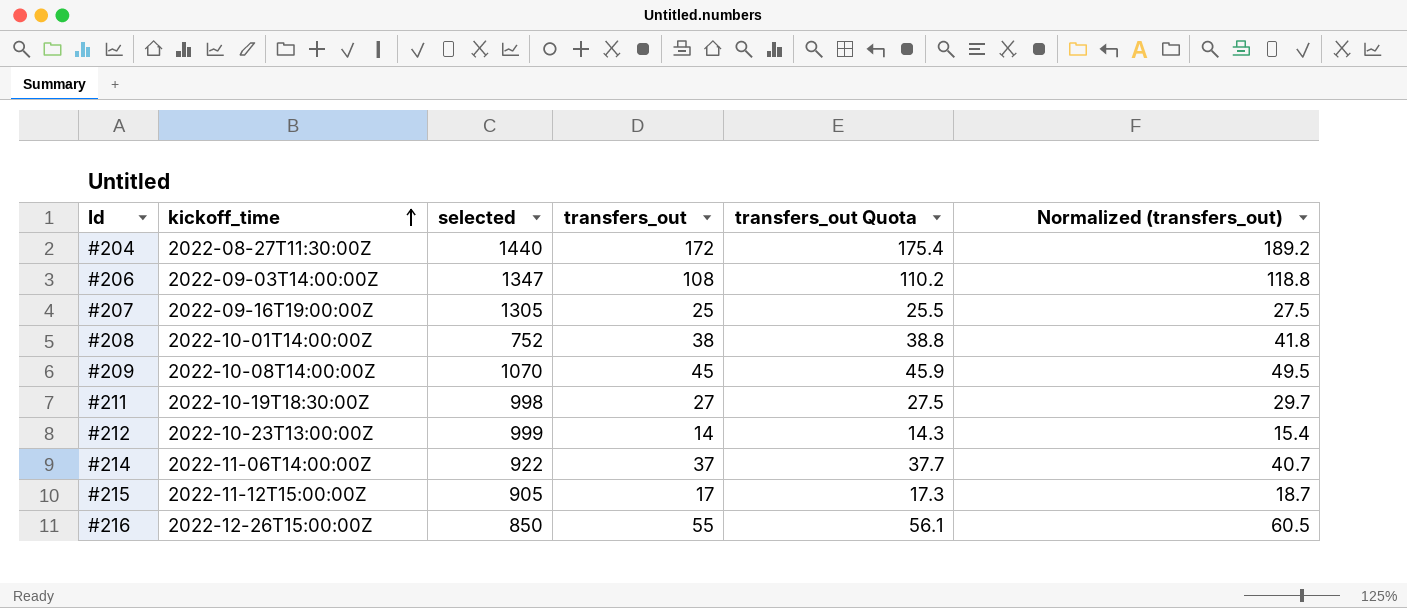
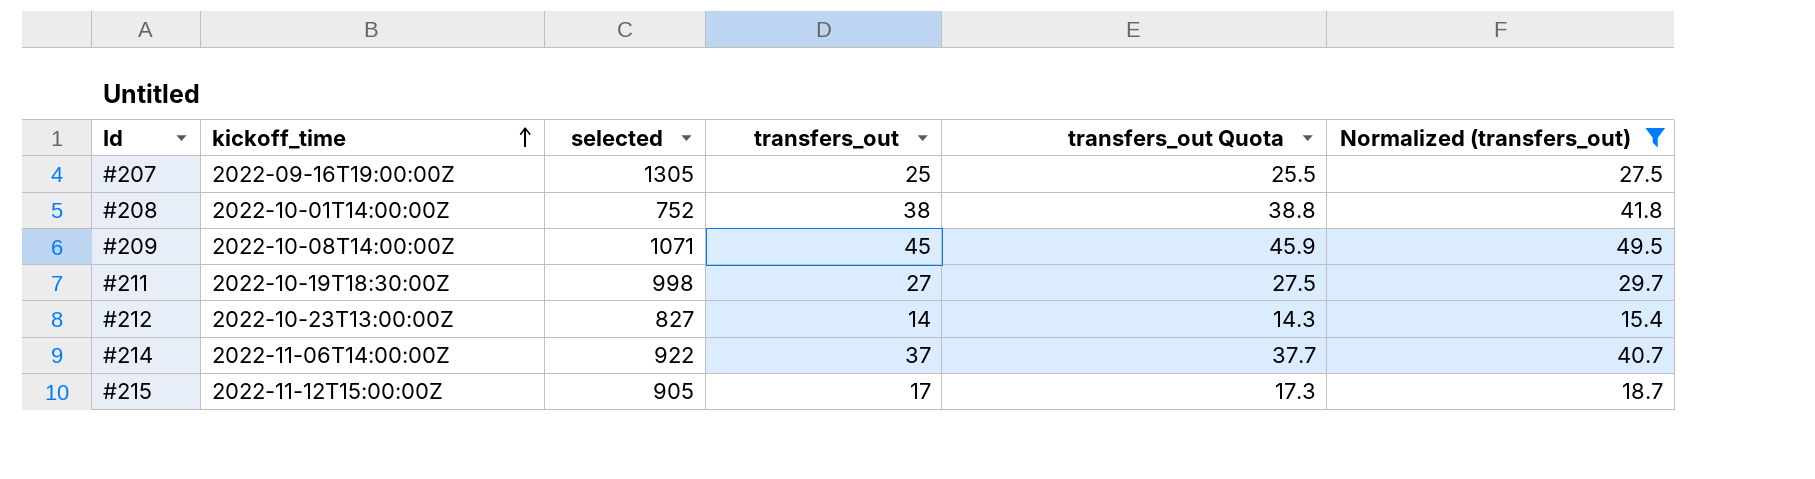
filter: none -> Normalized (transfers_out) <= 49.5
#209 | selected: 1070 -> 1071
#212 | selected: 999 -> 827

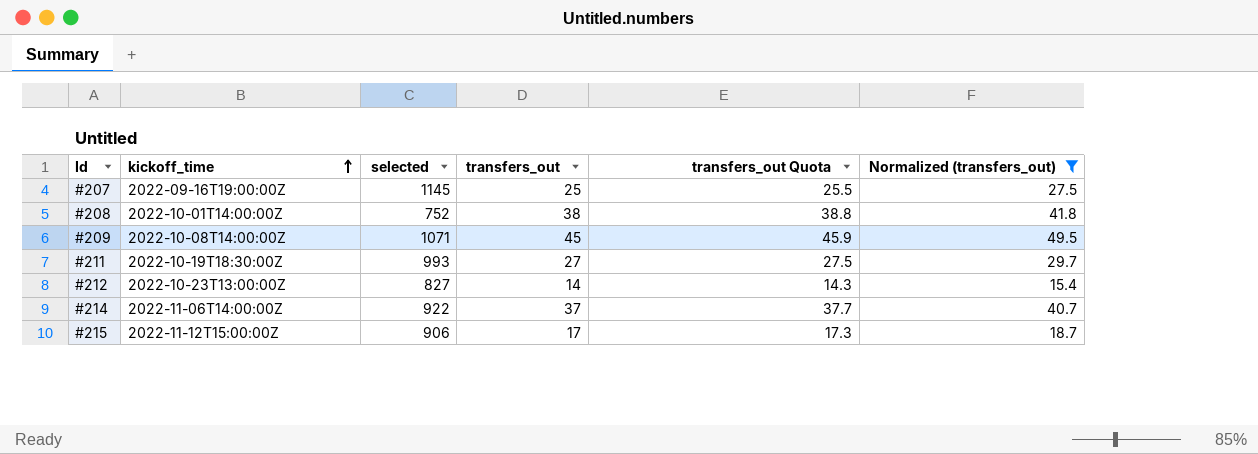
#207 | selected: 1305 -> 1145
#211 | selected: 998 -> 993
#215 | selected: 905 -> 906

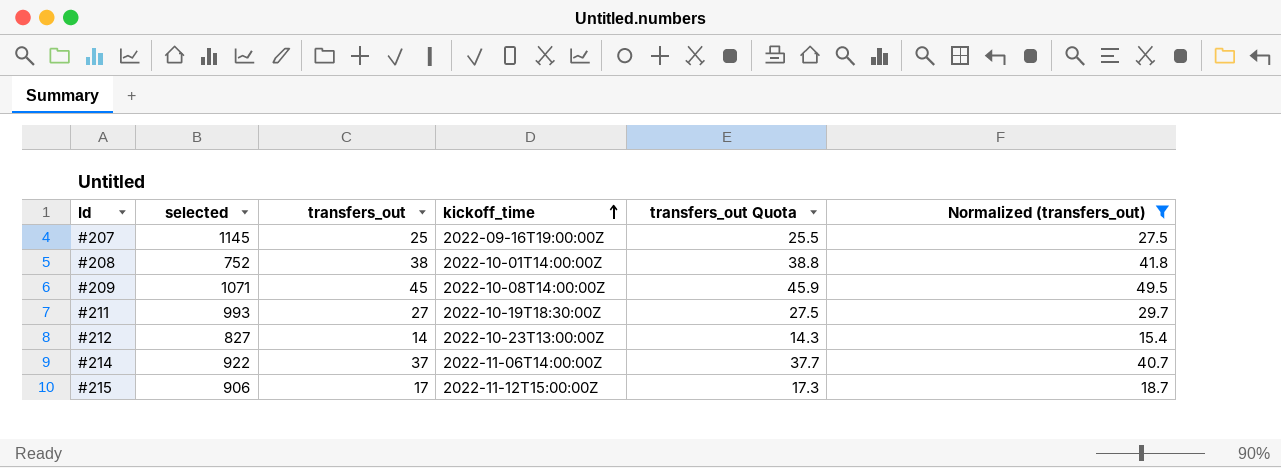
column kickoff_time | position: 2 -> 4

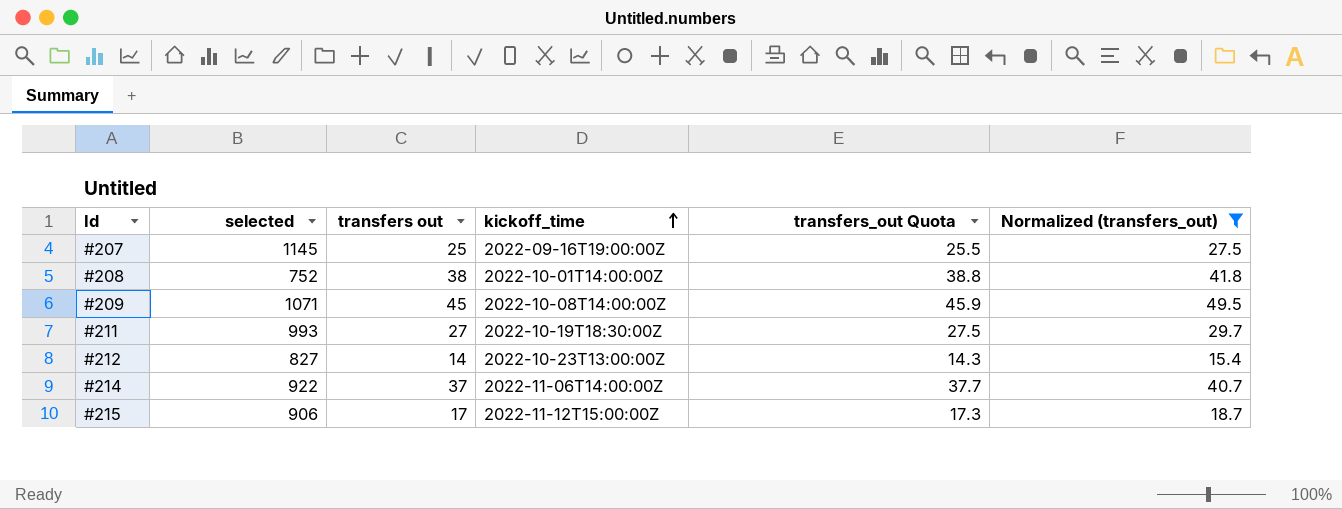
column name: transfers_out -> transfers out

